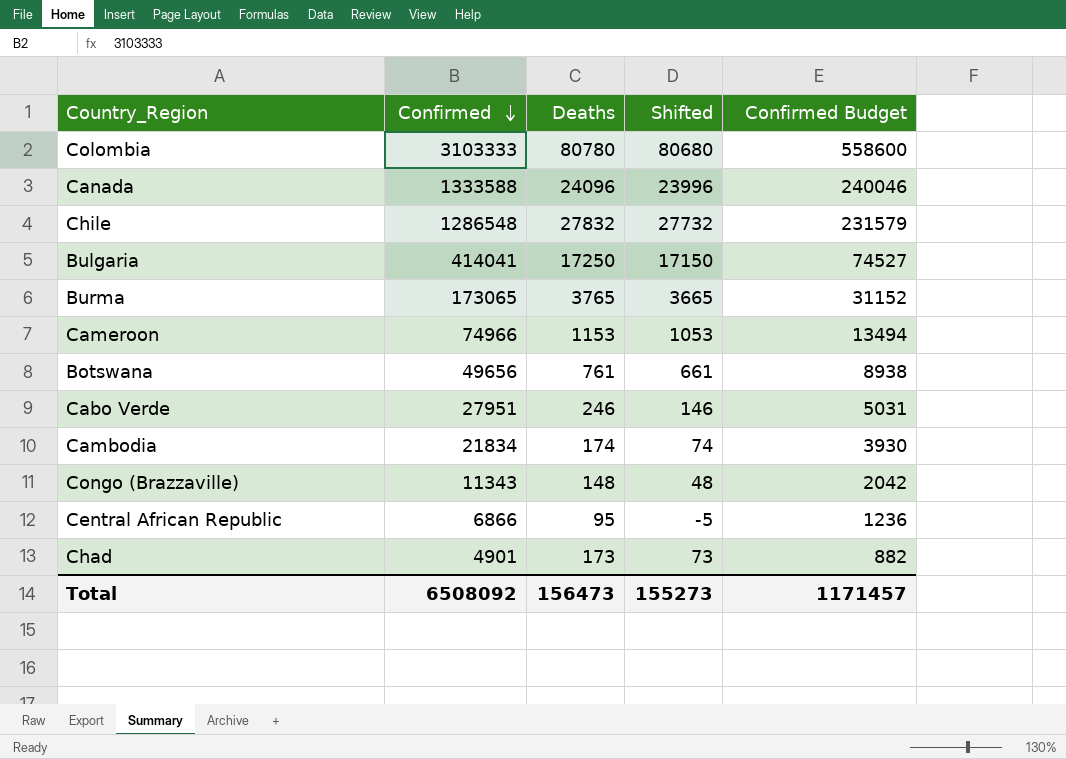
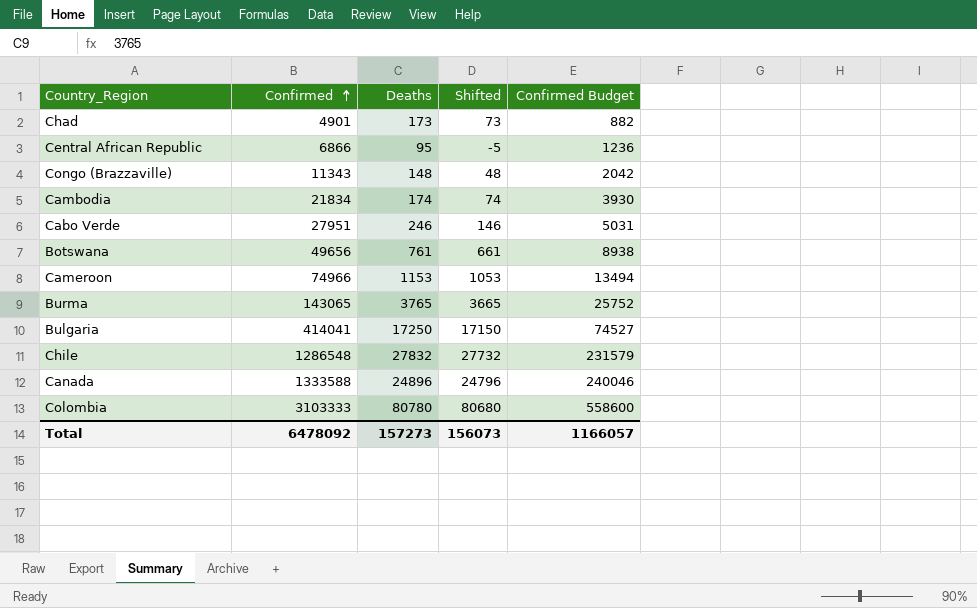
row order: Confirmed descending -> Confirmed ascending
Burma | Confirmed: 173065 -> 143065
Burma | Confirmed Budget: 31152 -> 25752
Canada | Deaths: 24096 -> 24896
Canada | Shifted: 23996 -> 24796
Total | Confirmed: 6508092 -> 6478092
Total | Deaths: 156473 -> 157273
Total | Shifted: 155273 -> 156073
Total | Confirmed Budget: 1171457 -> 1166057

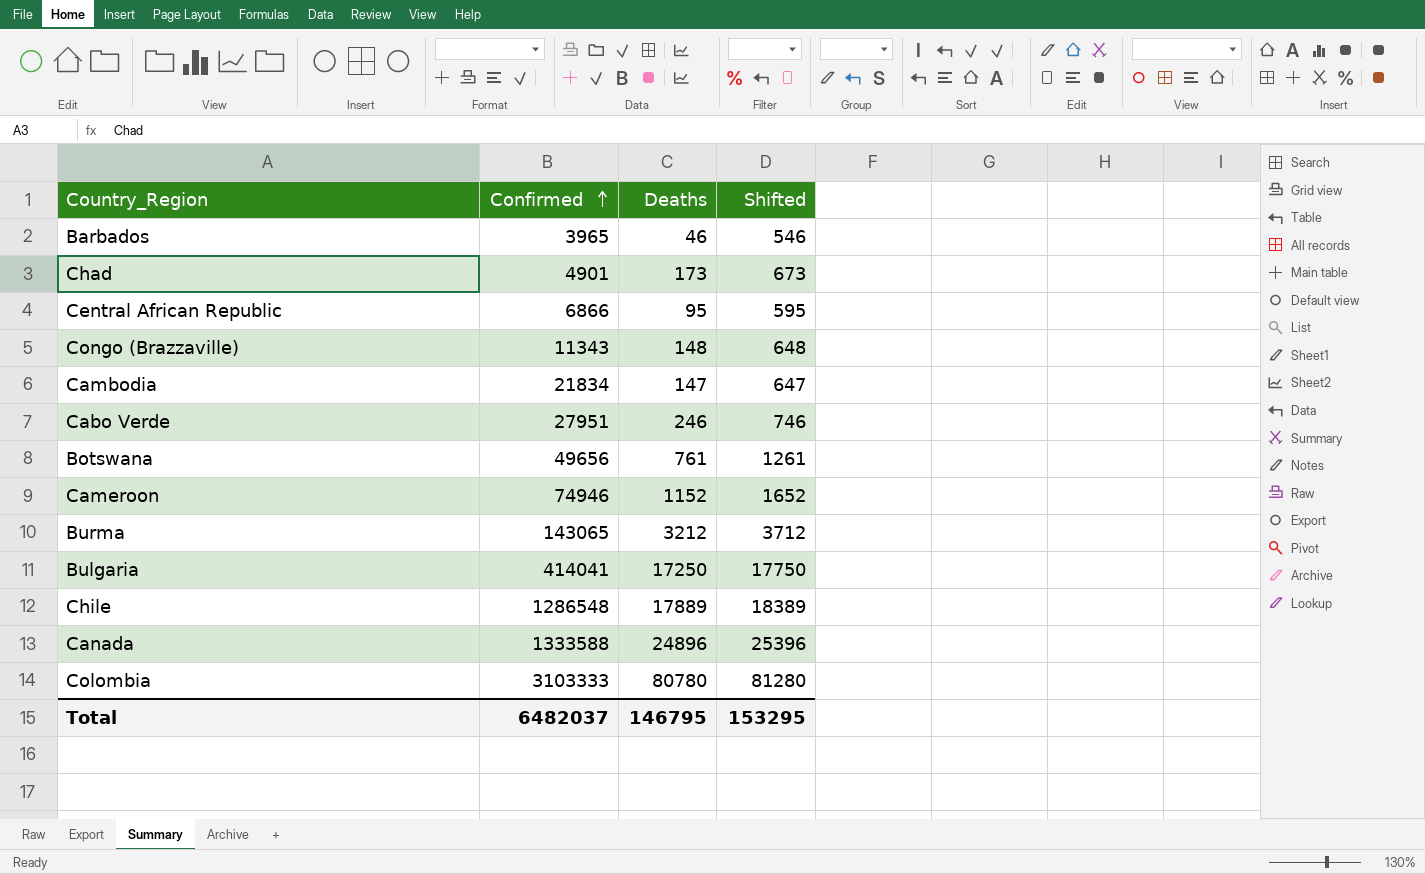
column Confirmed Budget | formula: [Confirmed] * 0.18 -> none
column Shifted | formula: [Deaths] - 100 -> [Deaths] + 500
row Barbados: none -> 3965 | 46 | 546
Cambodia | Deaths: 174 -> 147
Cameroon | Confirmed: 74966 -> 74946
Cameroon | Deaths: 1153 -> 1152
Burma | Deaths: 3765 -> 3212
Chile | Deaths: 27832 -> 17889
Total | Confirmed: 6478092 -> 6482037
Total | Deaths: 157273 -> 146795
Total | Shifted: 156073 -> 153295

